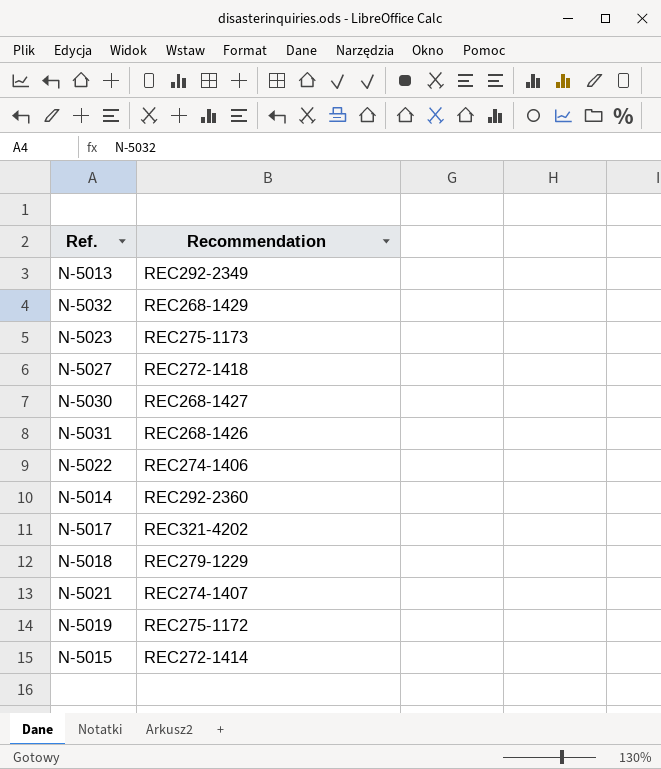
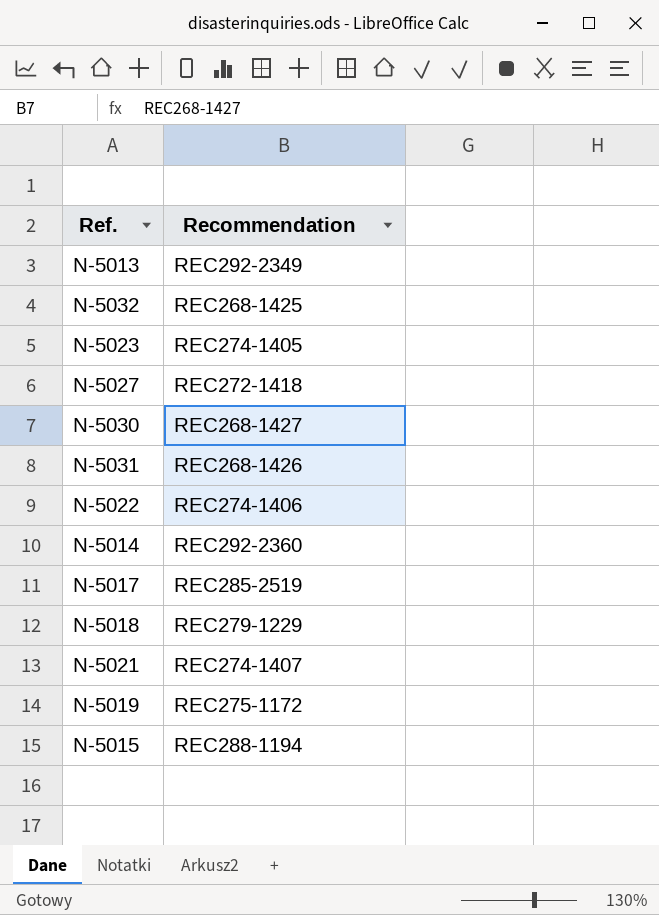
N-5032 | Recommendation: REC268-1429 -> REC268-1425
N-5023 | Recommendation: REC275-1173 -> REC274-1405
N-5017 | Recommendation: REC321-4202 -> REC285-2519
N-5015 | Recommendation: REC272-1414 -> REC288-1194

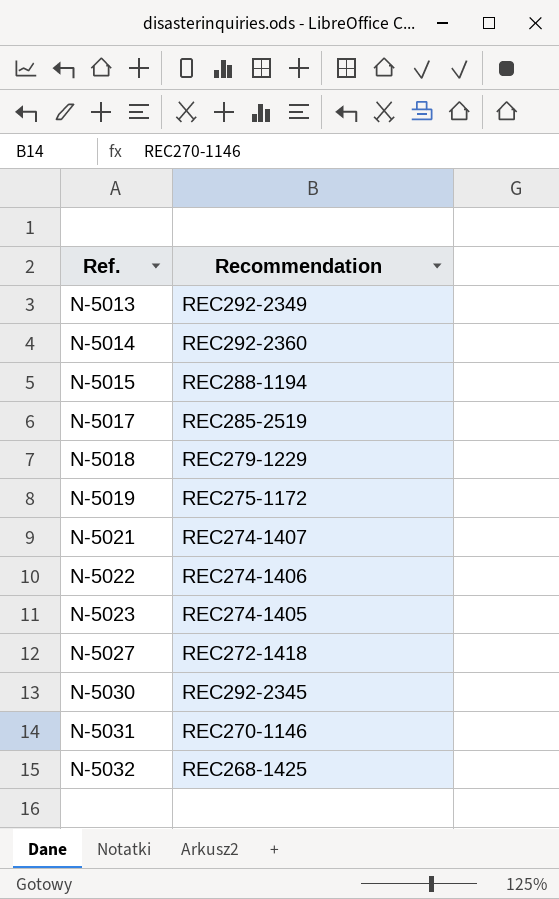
row order: none -> Ref. ascending
N-5030 | Recommendation: REC268-1427 -> REC292-2345
N-5031 | Recommendation: REC268-1426 -> REC270-1146

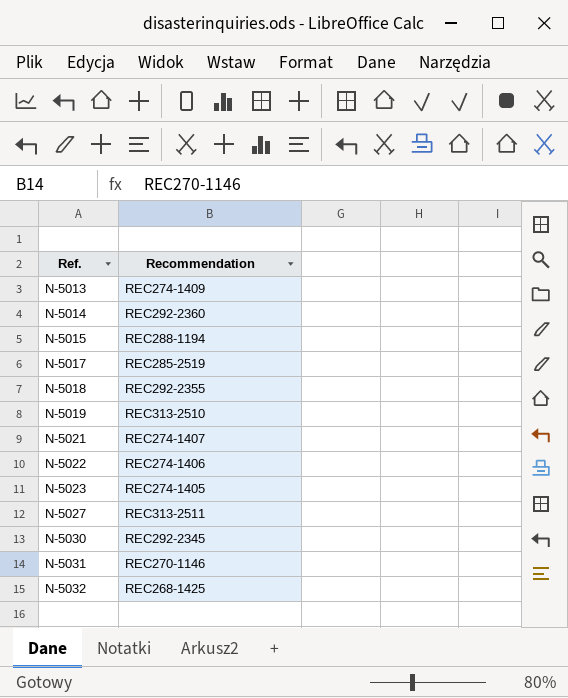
N-5013 | Recommendation: REC292-2349 -> REC274-1409
N-5018 | Recommendation: REC279-1229 -> REC292-2355
N-5019 | Recommendation: REC275-1172 -> REC313-2510
N-5027 | Recommendation: REC272-1418 -> REC313-2511

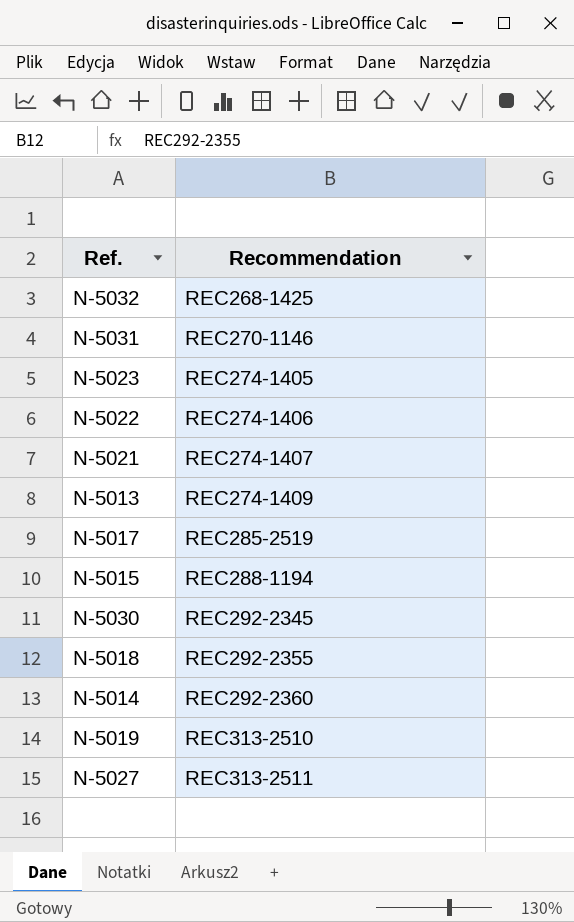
row order: Ref. ascending -> Recommendation ascending

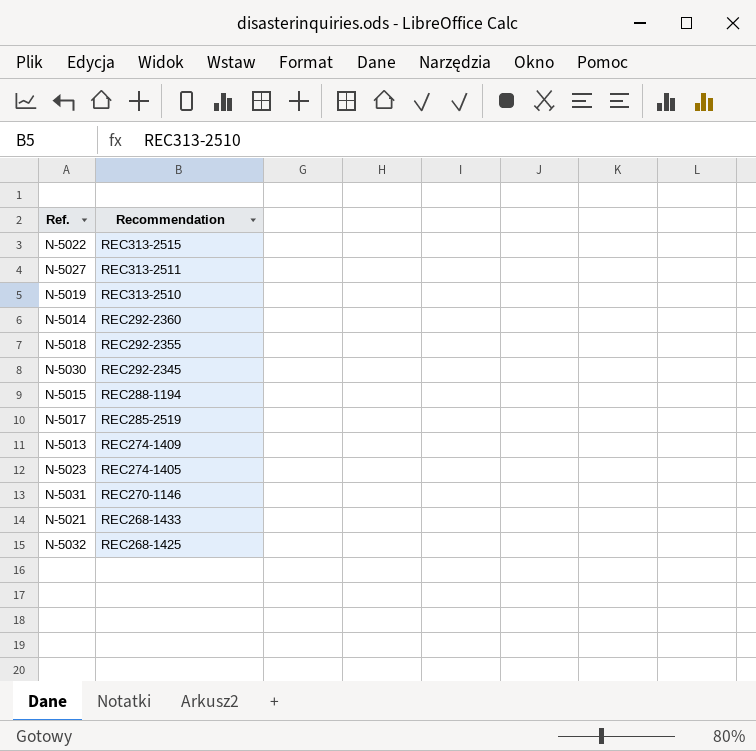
row order: Recommendation ascending -> Recommendation descending
N-5022 | Recommendation: REC274-1406 -> REC313-2515
N-5021 | Recommendation: REC274-1407 -> REC268-1433

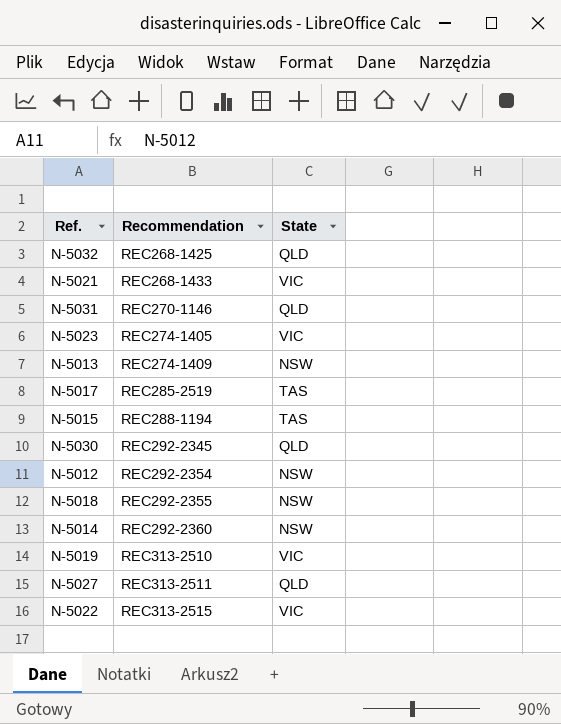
row order: Recommendation descending -> Recommendation ascending
column State | position: none -> 3
row N-5012: none -> REC292-2354 | NSW

